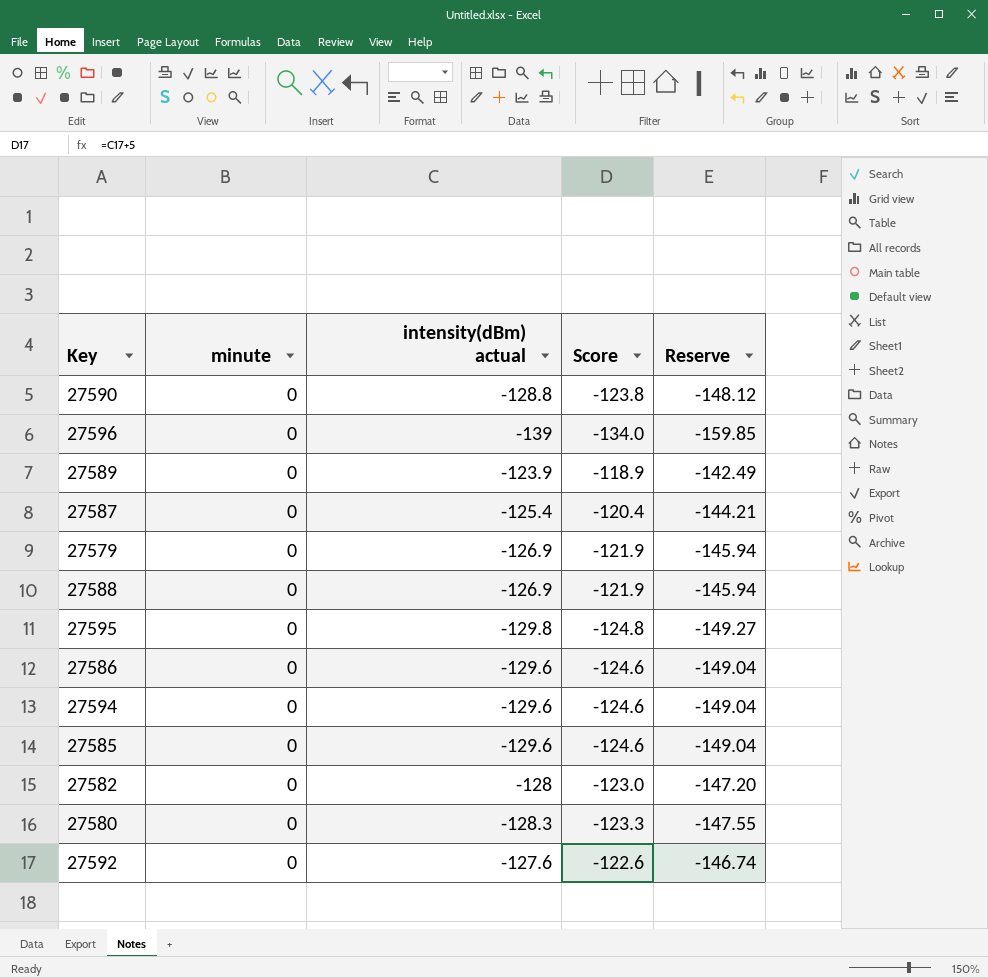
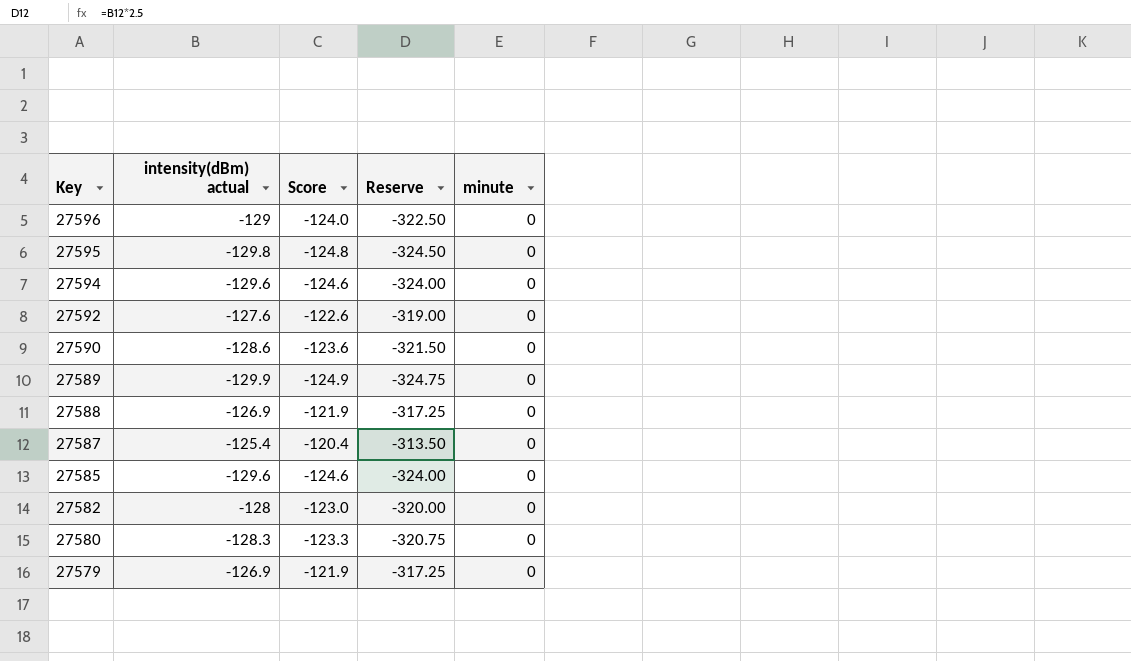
row order: none -> Key descending
column Reserve | formula: [intensity(dBm) actual] * 1.15 -> [intensity(dBm) actual] * 2.5
column minute | position: 2 -> 5
row 27586: 0 | -129.6 | -124.6 | -149.04 -> none
27596 | intensity(dBm) actual: -139 -> -129
27596 | Score: -134.0 -> -124.0
27590 | intensity(dBm) actual: -128.8 -> -128.6
27590 | Score: -123.8 -> -123.6
27589 | intensity(dBm) actual: -123.9 -> -129.9
27589 | Score: -118.9 -> -124.9

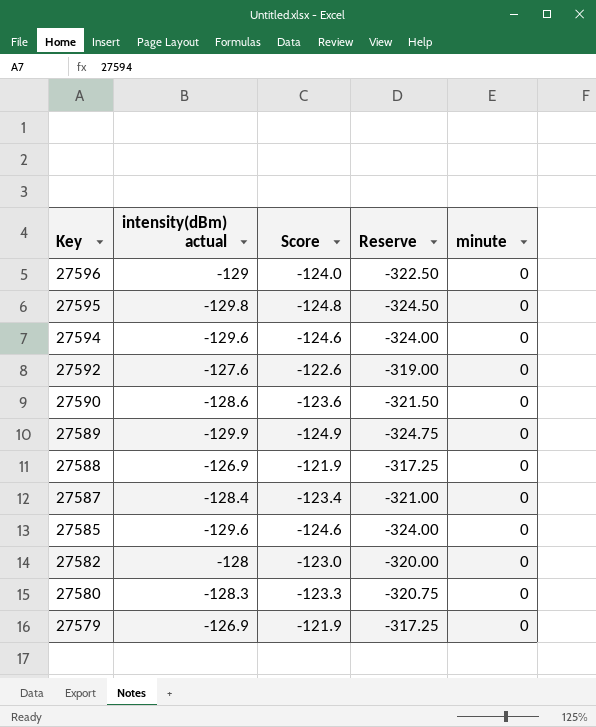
27587 | intensity(dBm) actual: -125.4 -> -128.4
27587 | Score: -120.4 -> -123.4
27587 | Reserve: -313.50 -> -321.00

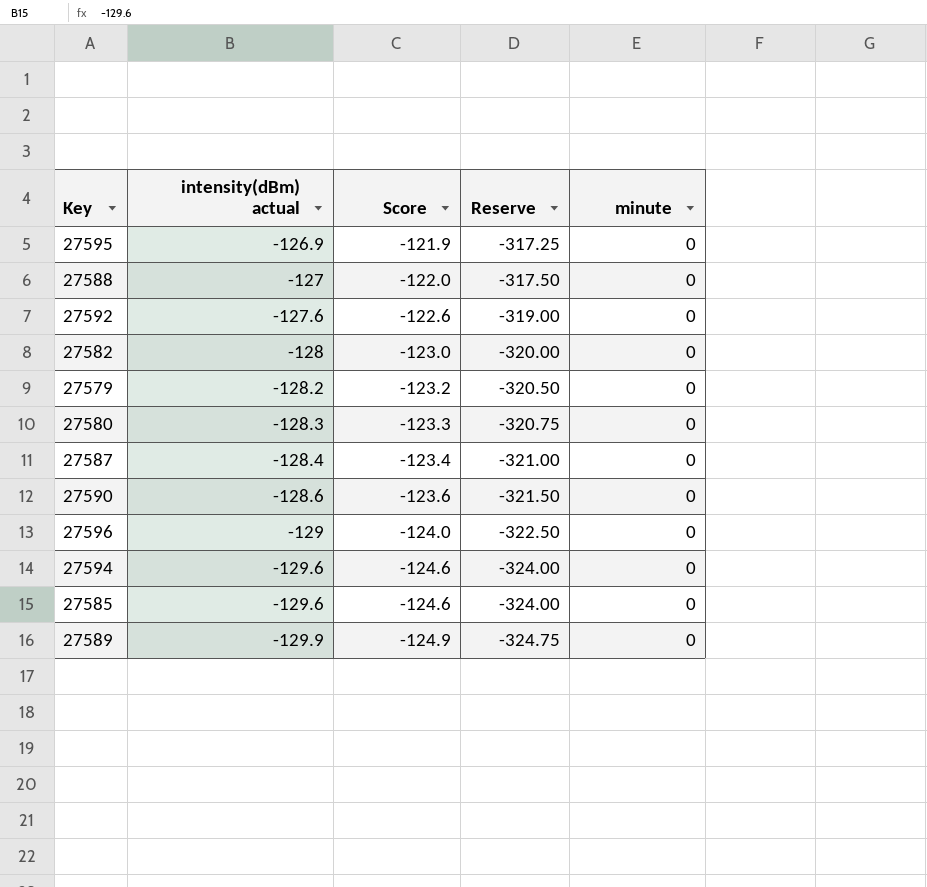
row order: Key descending -> intensity(dBm) actual descending
27595 | intensity(dBm) actual: -129.8 -> -126.9
27595 | Score: -124.8 -> -121.9
27595 | Reserve: -324.50 -> -317.25
27588 | intensity(dBm) actual: -126.9 -> -127
27588 | Score: -121.9 -> -122.0
27588 | Reserve: -317.25 -> -317.50
27579 | intensity(dBm) actual: -126.9 -> -128.2
27579 | Score: -121.9 -> -123.2
27579 | Reserve: -317.25 -> -320.50

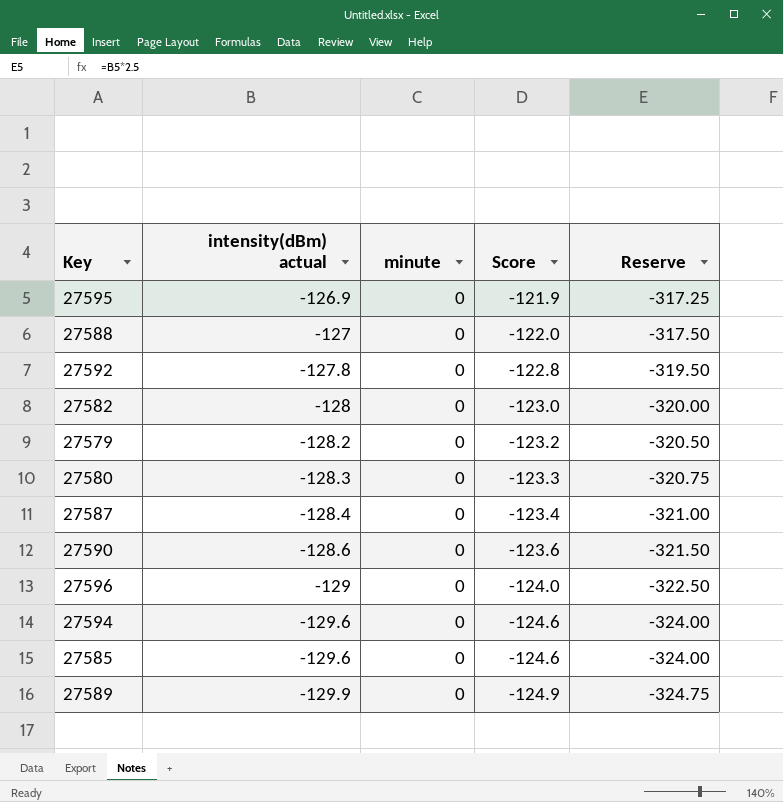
column minute | position: 5 -> 3
27592 | intensity(dBm) actual: -127.6 -> -127.8
27592 | Score: -122.6 -> -122.8
27592 | Reserve: -319.00 -> -319.50

